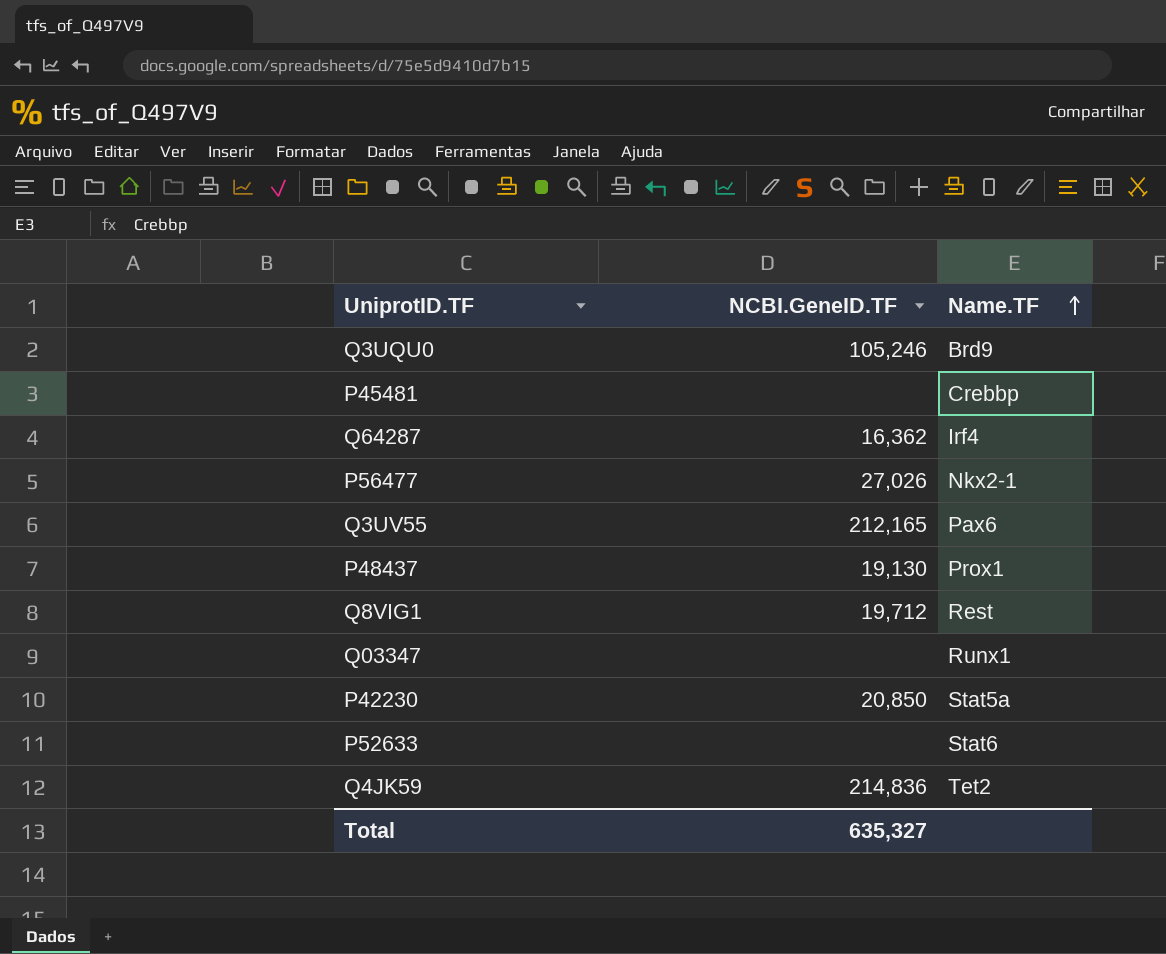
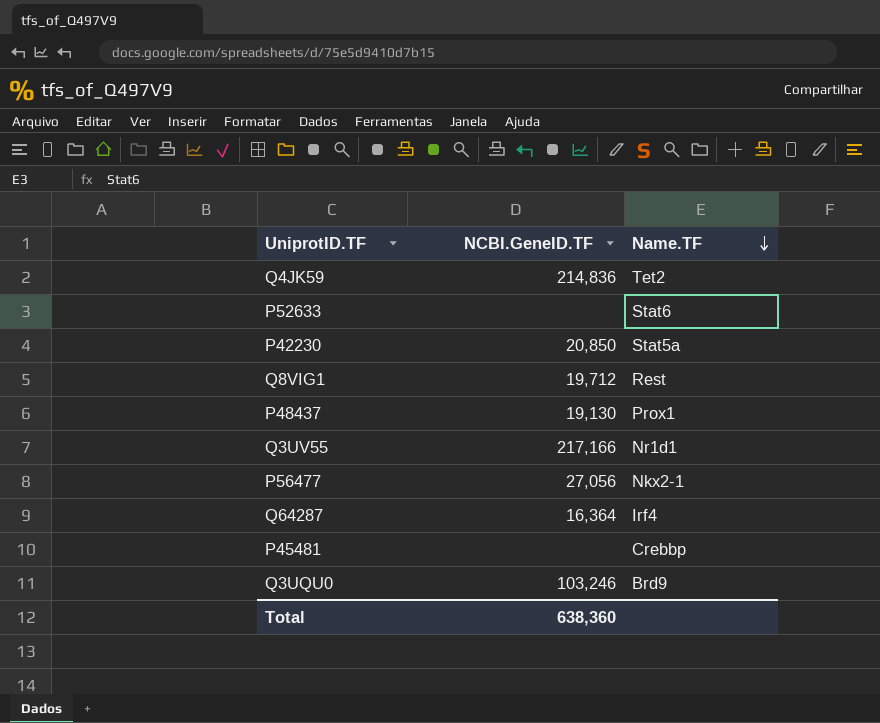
row order: Name.TF ascending -> Name.TF descending
row Q03347: none | Runx1 -> none
Q3UV55 | NCBI.GeneID.TF: 212,165 -> 217,166
Q3UV55 | Name.TF: Pax6 -> Nr1d1
P56477 | NCBI.GeneID.TF: 27,026 -> 27,056
Q64287 | NCBI.GeneID.TF: 16,362 -> 16,364
Q3UQU0 | NCBI.GeneID.TF: 105,246 -> 103,246
Total | NCBI.GeneID.TF: 635,327 -> 638,360

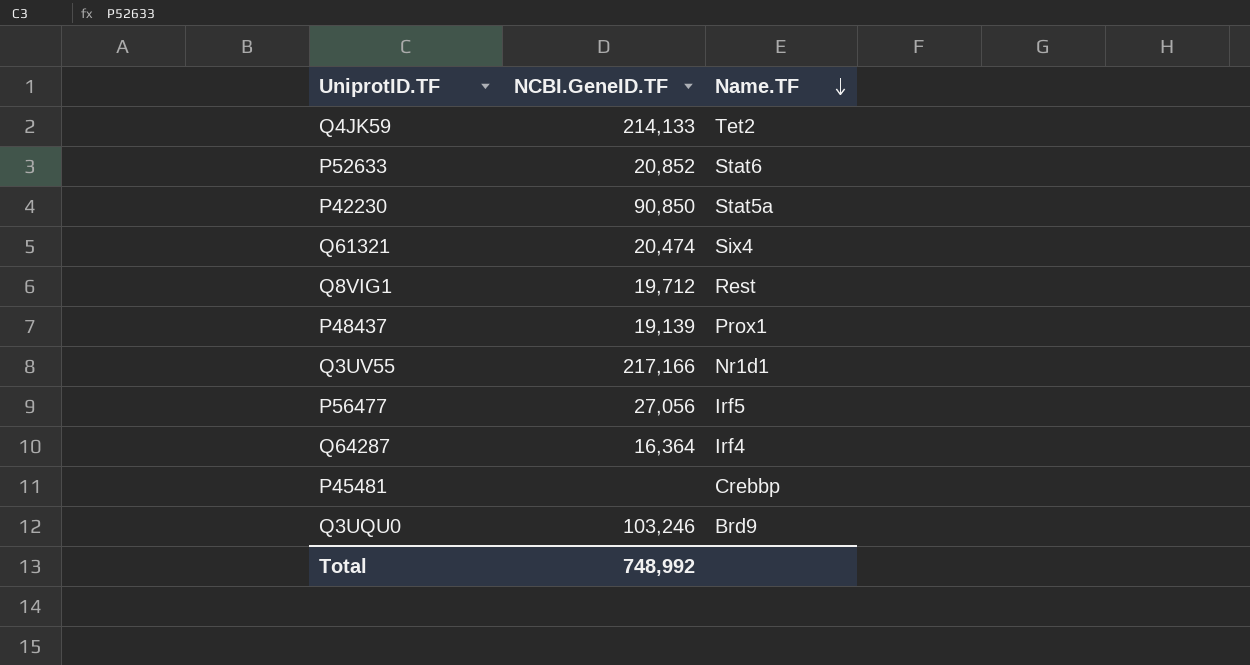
Q4JK59 | NCBI.GeneID.TF: 214,836 -> 214,133
P52633 | NCBI.GeneID.TF: none -> 20,852
P42230 | NCBI.GeneID.TF: 20,850 -> 90,850
row Q61321: none -> 20,474 | Six4
P48437 | NCBI.GeneID.TF: 19,130 -> 19,139
P56477 | Name.TF: Nkx2-1 -> Irf5
Total | NCBI.GeneID.TF: 638,360 -> 748,992

